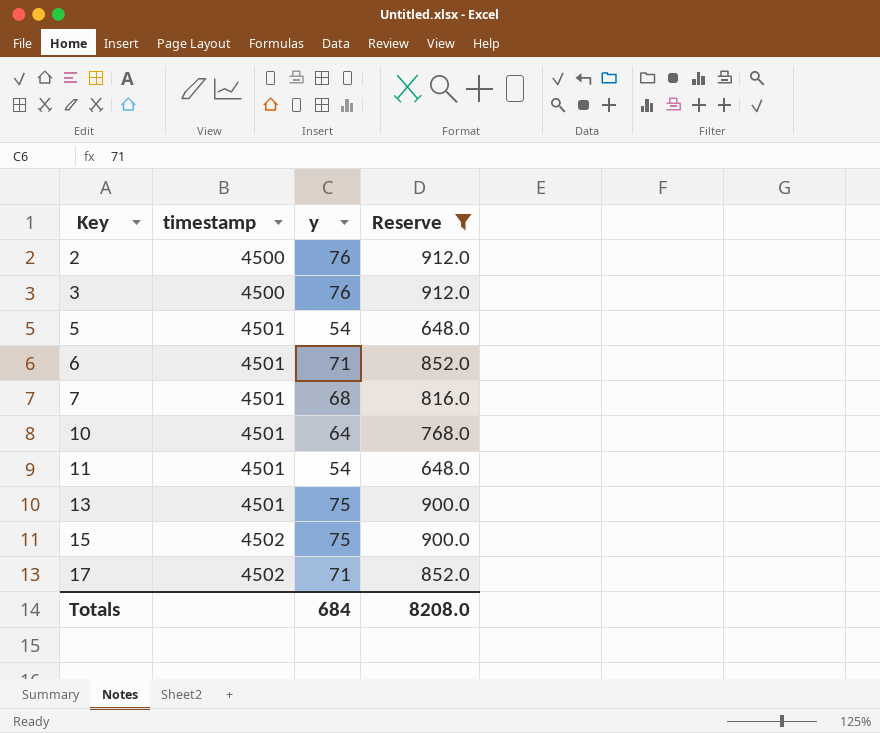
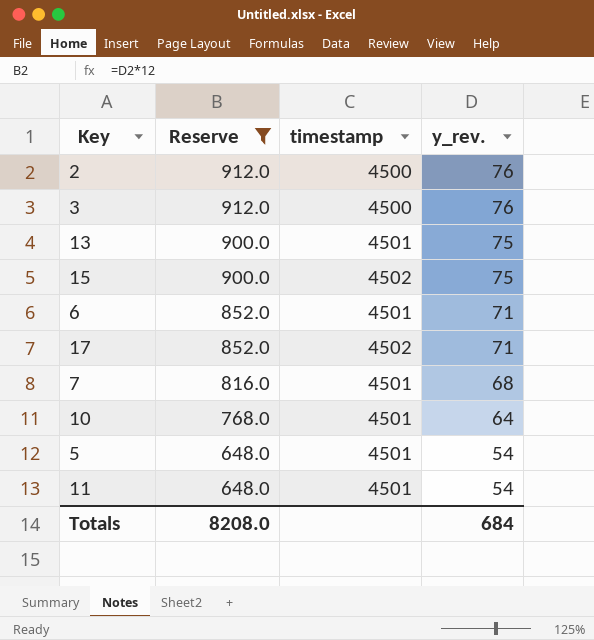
row order: Key ascending -> Reserve descending
column Reserve | position: 4 -> 2
column name: y -> y_rev.

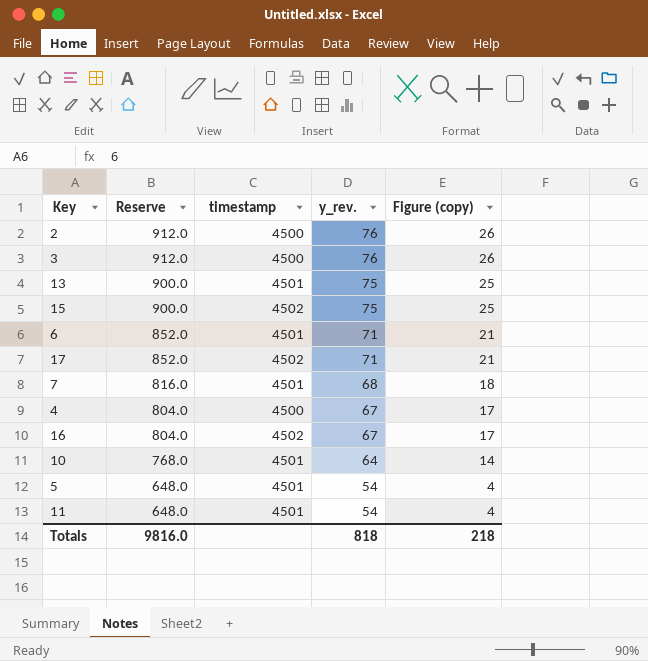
filter: Reserve != 804.0 -> none
column Figure (copy) | formula: none -> [y_rev.] - 50
Totals | Reserve: 8208.0 -> 9816.0
Totals | y_rev.: 684 -> 818

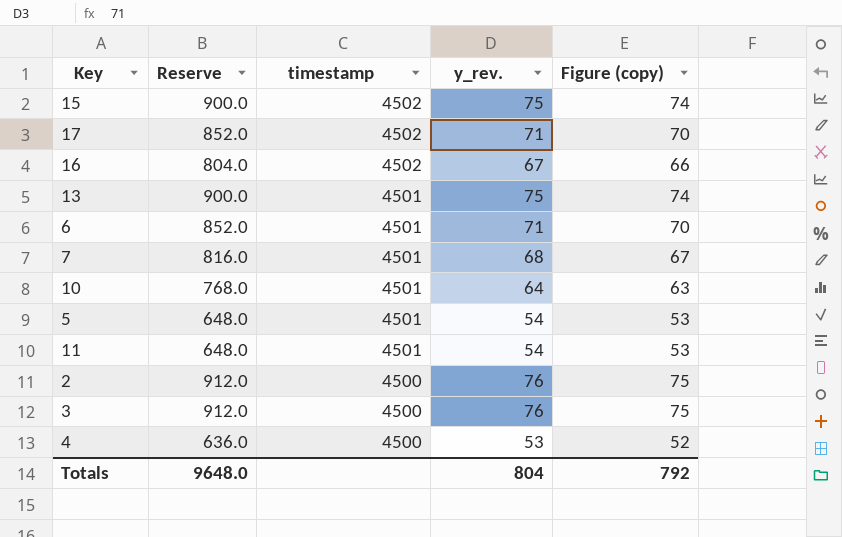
row order: Reserve descending -> timestamp descending
column Figure (copy) | formula: [y_rev.] - 50 -> [y_rev.] - 1
4 | Reserve: 804.0 -> 636.0
4 | y_rev.: 67 -> 53
Totals | Reserve: 9816.0 -> 9648.0
Totals | y_rev.: 818 -> 804
Totals | Figure (copy): 218 -> 792

